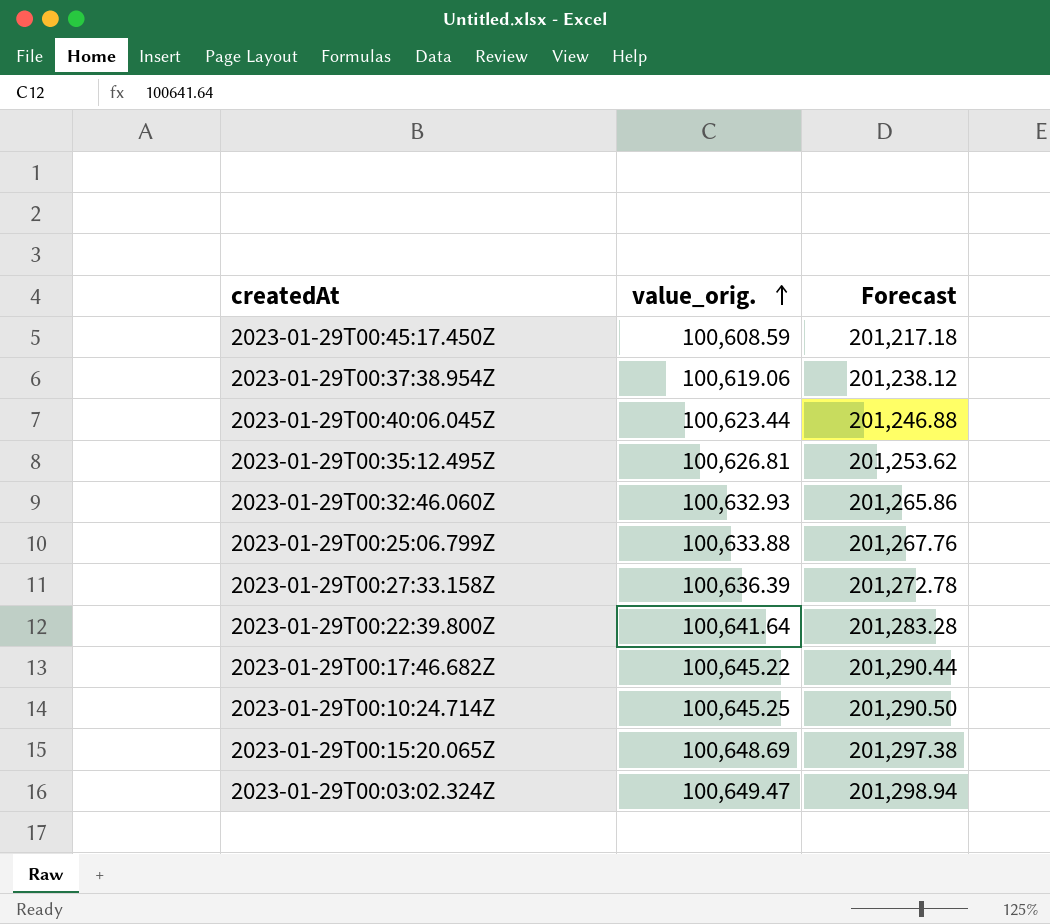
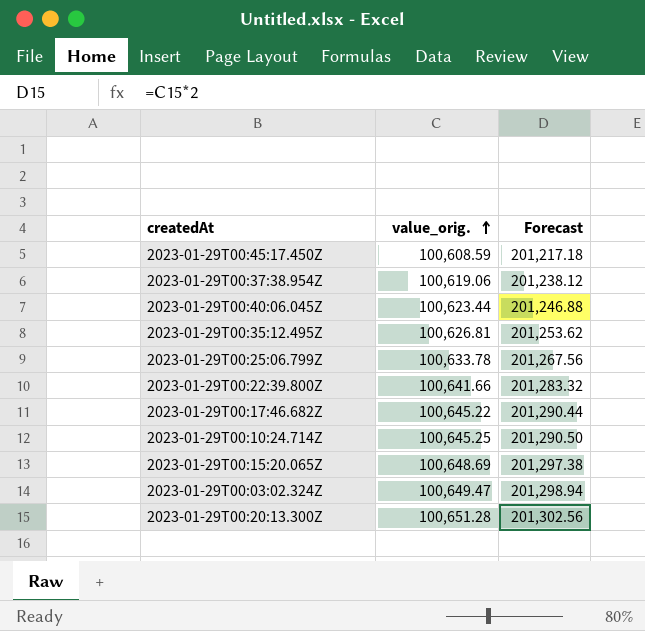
row 2023-01-29T00:32:46.060Z: 100,632.93 | 201,265.86 -> none
row 2023-01-29T00:27:33.158Z: 100,636.39 | 201,272.78 -> none
2023-01-29T00:25:06.799Z | value_orig.: 100,633.88 -> 100,633.78
2023-01-29T00:25:06.799Z | Forecast: 201,267.76 -> 201,267.56
2023-01-29T00:22:39.800Z | value_orig.: 100,641.64 -> 100,641.66
2023-01-29T00:22:39.800Z | Forecast: 201,283.28 -> 201,283.32
row 2023-01-29T00:20:13.300Z: none -> 100,651.28 | 201,302.56

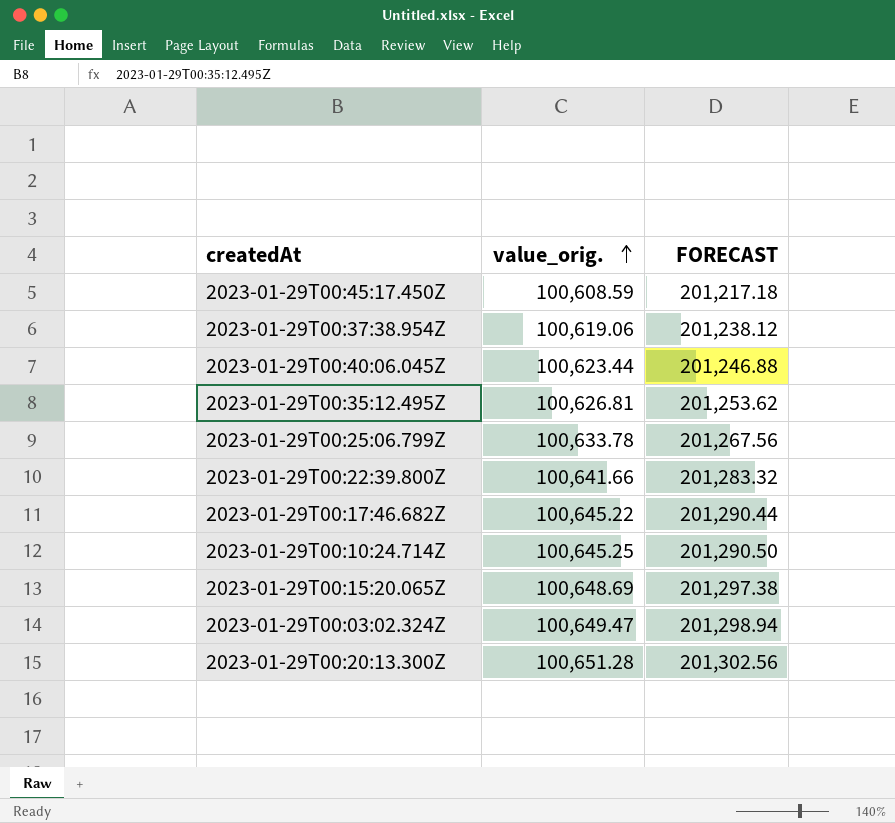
column name: Forecast -> FORECAST

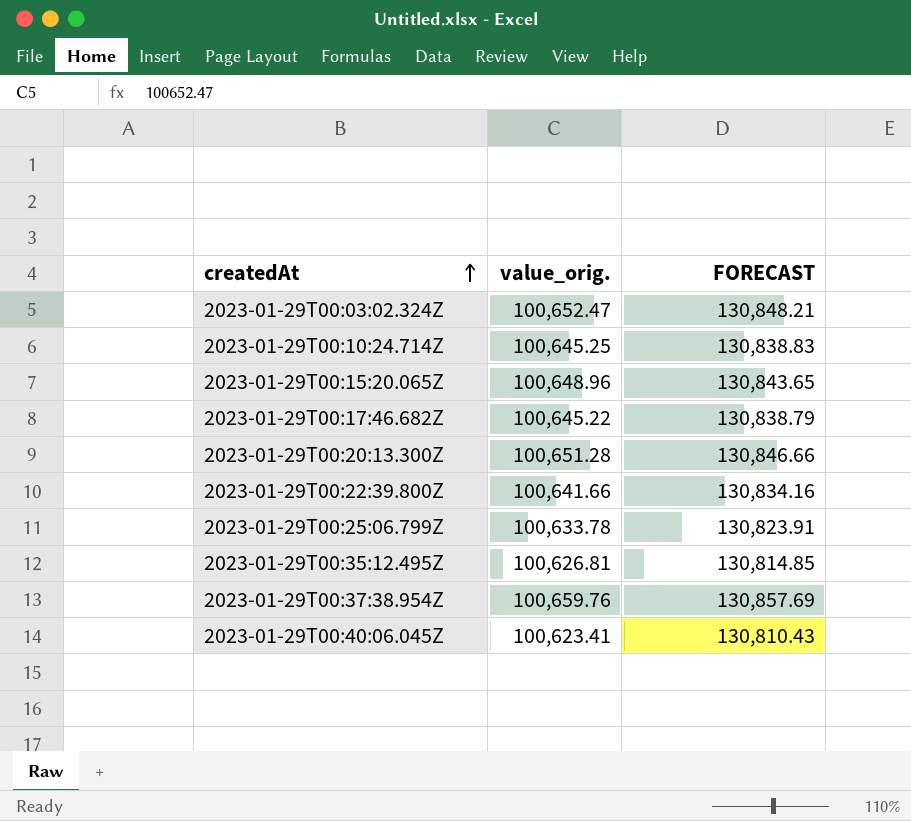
row order: value_orig. ascending -> createdAt ascending
column FORECAST | formula: [value_orig.] * 2 -> [value_orig.] * 1.3
row 2023-01-29T00:45:17.450Z: 100,608.59 | 201,217.18 -> none
2023-01-29T00:03:02.324Z | value_orig.: 100,649.47 -> 100,652.47
2023-01-29T00:15:20.065Z | value_orig.: 100,648.69 -> 100,648.96
2023-01-29T00:37:38.954Z | value_orig.: 100,619.06 -> 100,659.76
2023-01-29T00:40:06.045Z | value_orig.: 100,623.44 -> 100,623.41

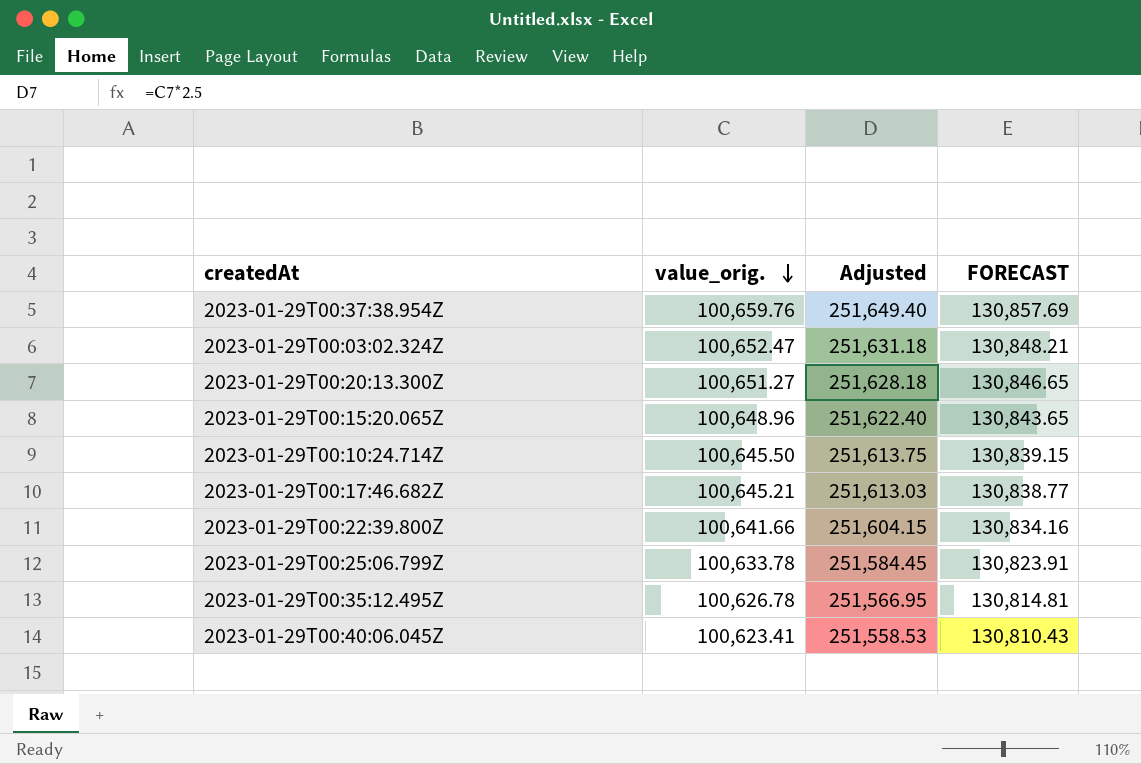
row order: createdAt ascending -> value_orig. descending
column Adjusted | formula: none -> [value_orig.] * 2.5
2023-01-29T00:20:13.300Z | value_orig.: 100,651.28 -> 100,651.27
2023-01-29T00:20:13.300Z | FORECAST: 130,846.66 -> 130,846.65
2023-01-29T00:10:24.714Z | value_orig.: 100,645.25 -> 100,645.50
2023-01-29T00:10:24.714Z | FORECAST: 130,838.83 -> 130,839.15
2023-01-29T00:17:46.682Z | value_orig.: 100,645.22 -> 100,645.21
2023-01-29T00:17:46.682Z | FORECAST: 130,838.79 -> 130,838.77
2023-01-29T00:35:12.495Z | value_orig.: 100,626.81 -> 100,626.78
2023-01-29T00:35:12.495Z | FORECAST: 130,814.85 -> 130,814.81

